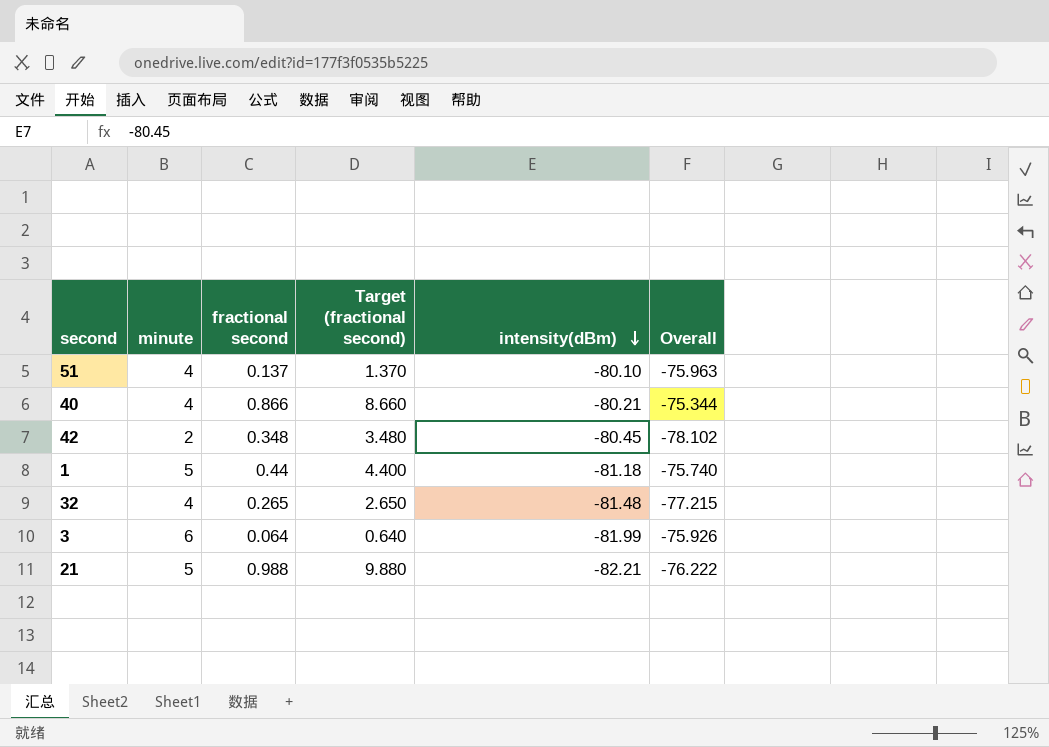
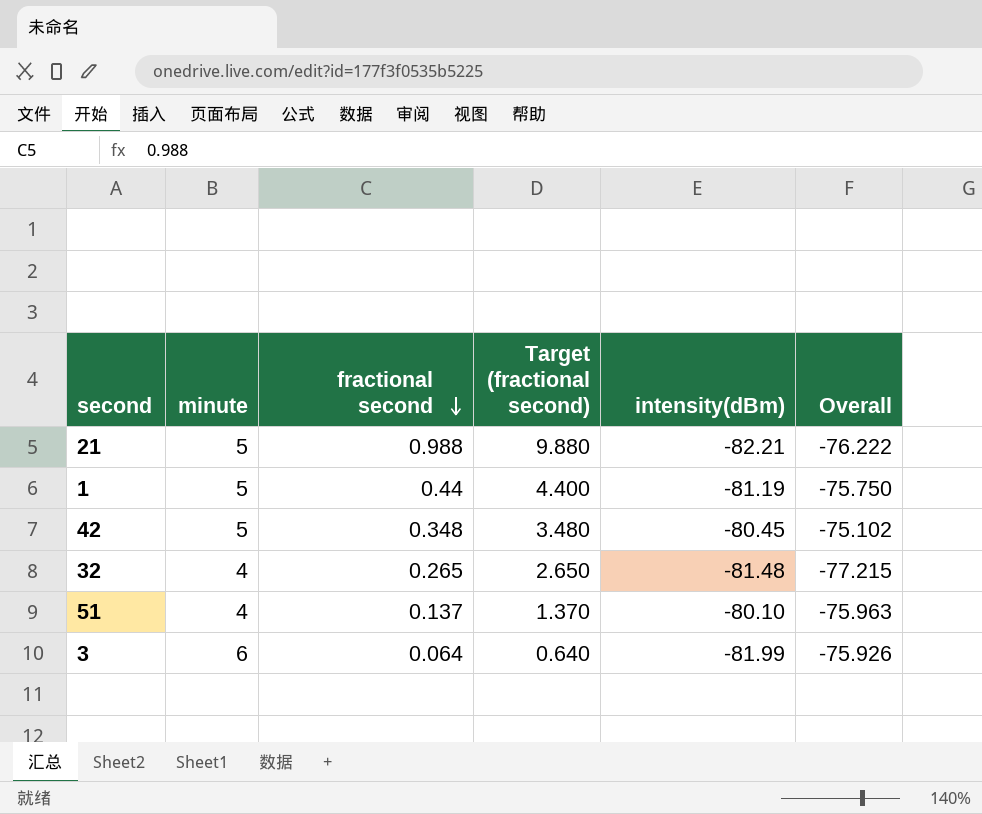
row order: intensity(dBm) descending -> fractional second descending
row 40: 4 | 0.866 | 8.660 | -80.21 | -75.344 -> none
1 | intensity(dBm): -81.18 -> -81.19
1 | Overall: -75.740 -> -75.750
42 | minute: 2 -> 5
42 | Overall: -78.102 -> -75.102

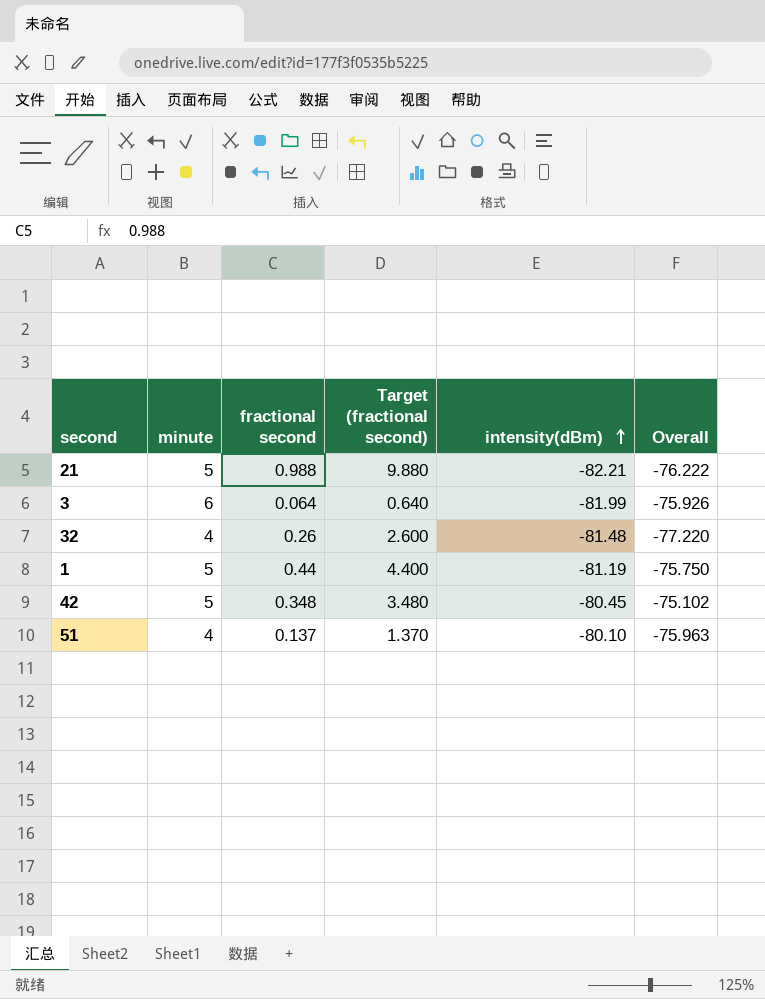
row order: fractional second descending -> intensity(dBm) ascending
32 | fractional second: 0.265 -> 0.26
32 | Target (fractional second): 2.650 -> 2.600
32 | Overall: -77.215 -> -77.220

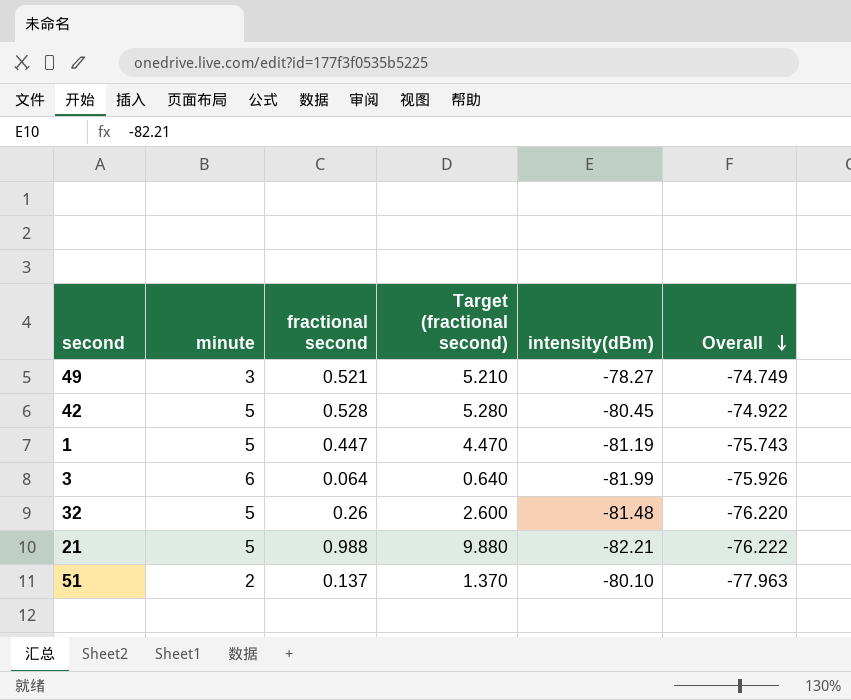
row order: intensity(dBm) ascending -> Overall descending
row 49: none -> 3 | 0.521 | 5.210 | -78.27 | -74.749
42 | fractional second: 0.348 -> 0.528
42 | Target (fractional second): 3.480 -> 5.280
42 | Overall: -75.102 -> -74.922
1 | fractional second: 0.44 -> 0.447
1 | Target (fractional second): 4.400 -> 4.470
1 | Overall: -75.750 -> -75.743
32 | minute: 4 -> 5
32 | Overall: -77.220 -> -76.220
51 | minute: 4 -> 2
51 | Overall: -75.963 -> -77.963

